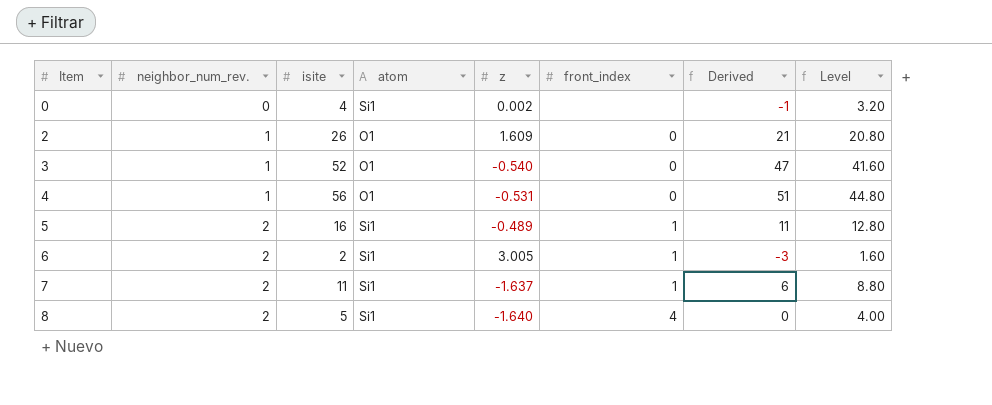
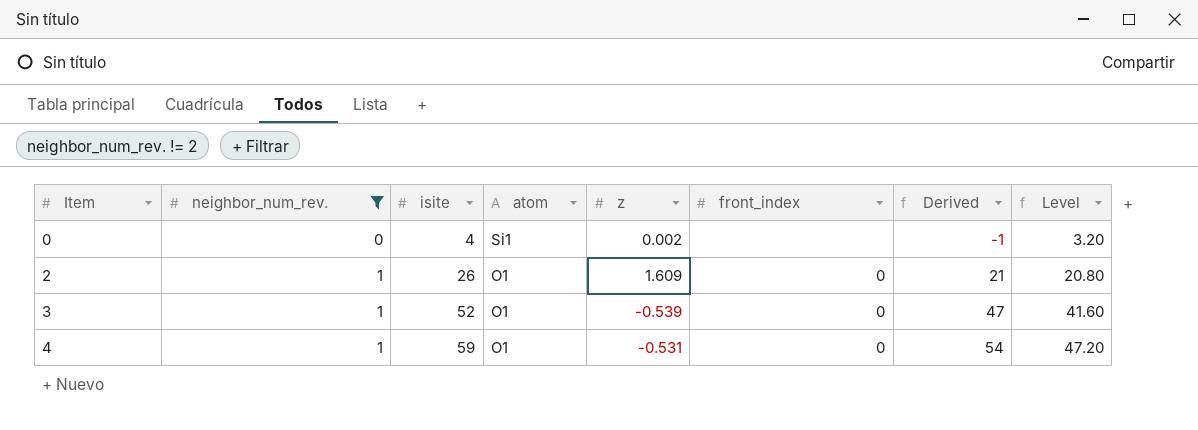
filter: none -> neighbor_num_rev. != 2
3 | z: -0.540 -> -0.539
4 | isite: 56 -> 59
4 | Derived: 51 -> 54
4 | Level: 44.80 -> 47.20

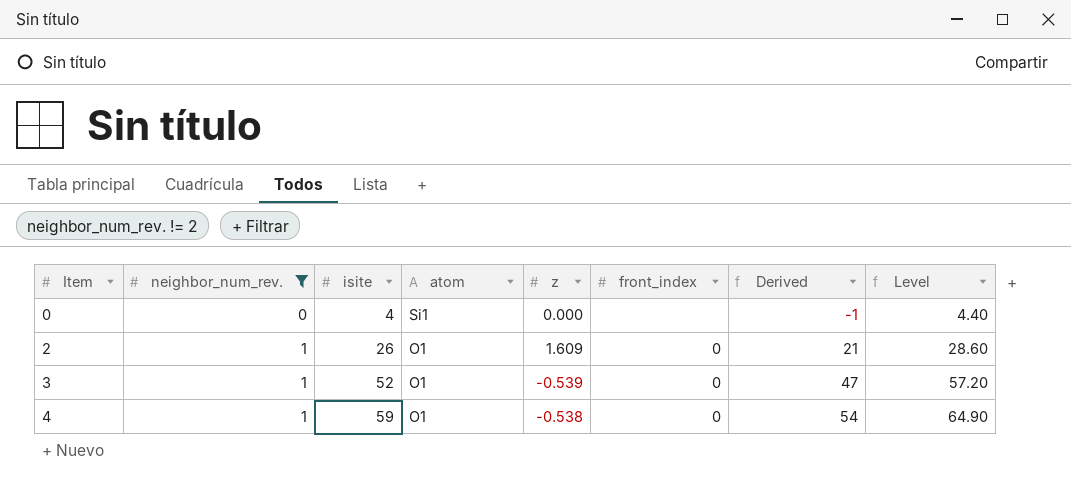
column Level | formula: [isite] * 0.8 -> [isite] * 1.1
0 | z: 0.002 -> 0.000
4 | z: -0.531 -> -0.538

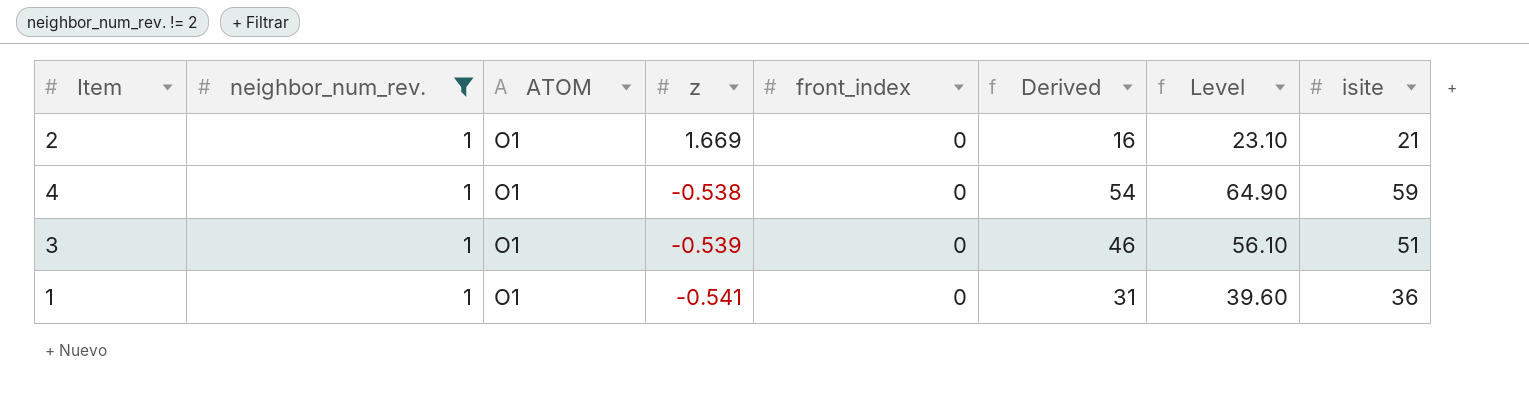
row order: Item ascending -> z descending
column name: atom -> ATOM
column isite | position: 3 -> 8
row 0: 0 | 4 | Si1 | 0.000 | none | -1 | 4.40 -> none
2 | z: 1.609 -> 1.669
2 | Derived: 21 -> 16
2 | Level: 28.60 -> 23.10
2 | isite: 26 -> 21
3 | Derived: 47 -> 46
3 | Level: 57.20 -> 56.10
3 | isite: 52 -> 51
row 1: none -> 1 | O1 | -0.541 | 0 | 31 | 39.60 | 36

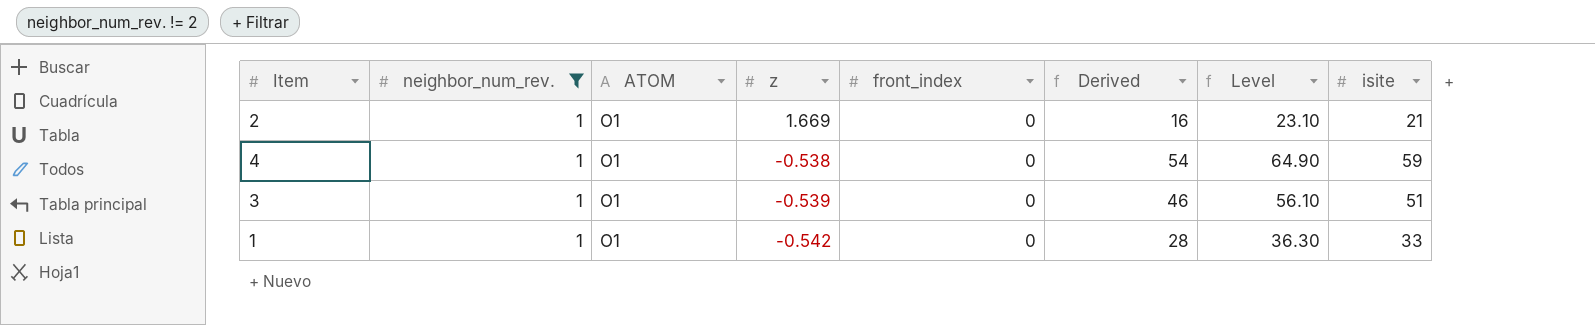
1 | z: -0.541 -> -0.542
1 | Derived: 31 -> 28
1 | Level: 39.60 -> 36.30
1 | isite: 36 -> 33

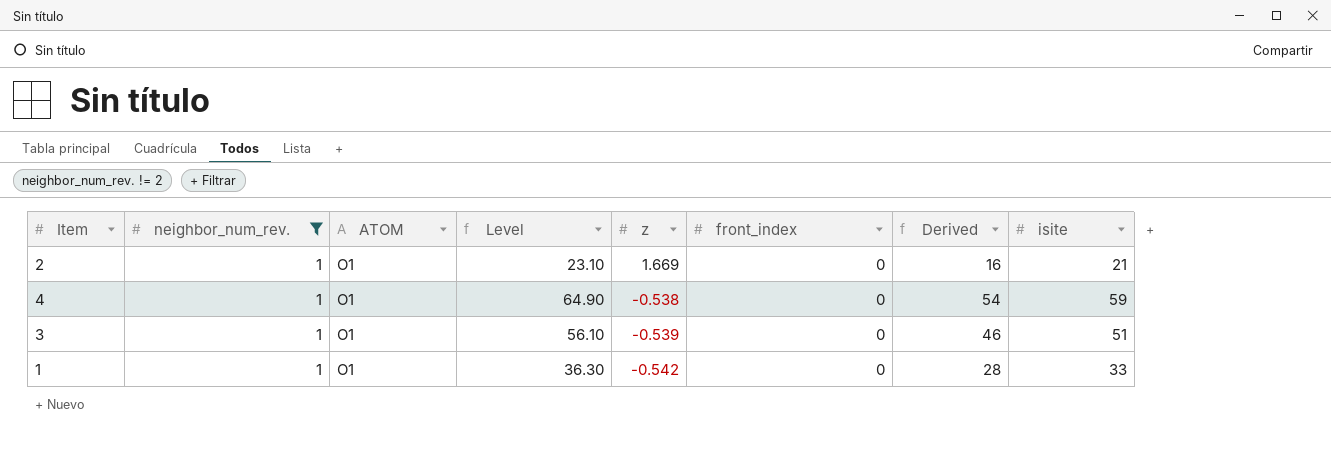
column Level | position: 7 -> 4

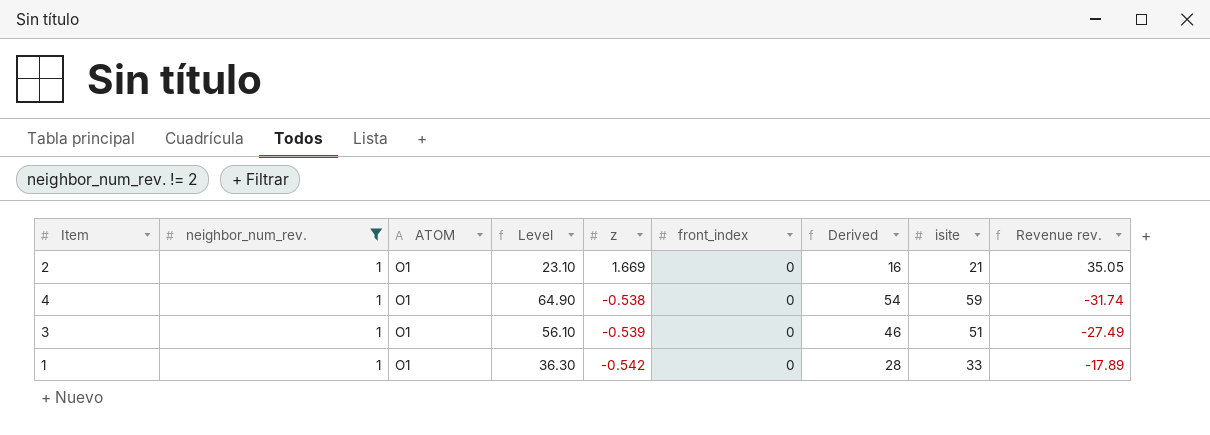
column Revenue rev. | formula: none -> [z] * [isite]

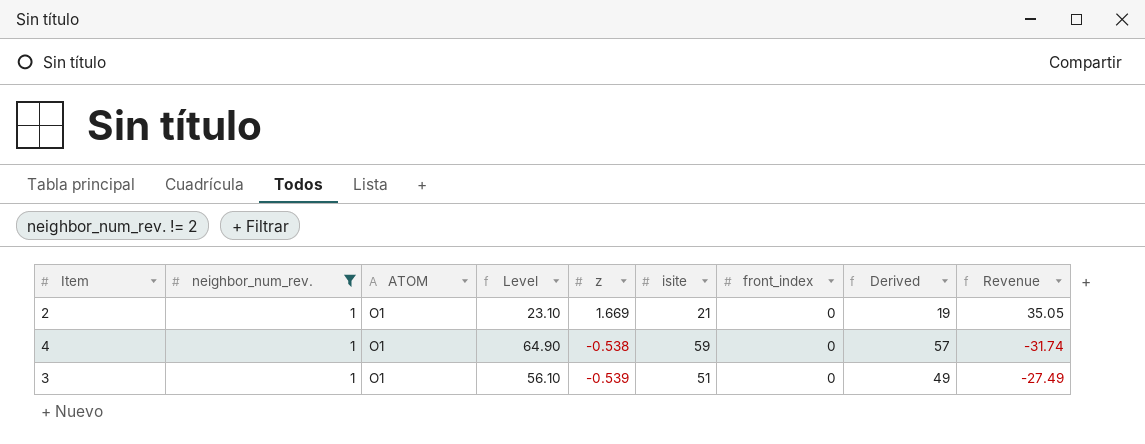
column isite | position: 8 -> 6
column Derived | formula: [isite] - 5 -> [isite] - 2
column name: Revenue rev. -> Revenue
row 1: 1 | O1 | 36.30 | -0.542 | 0 | 28 | 33 | -17.89 -> none

